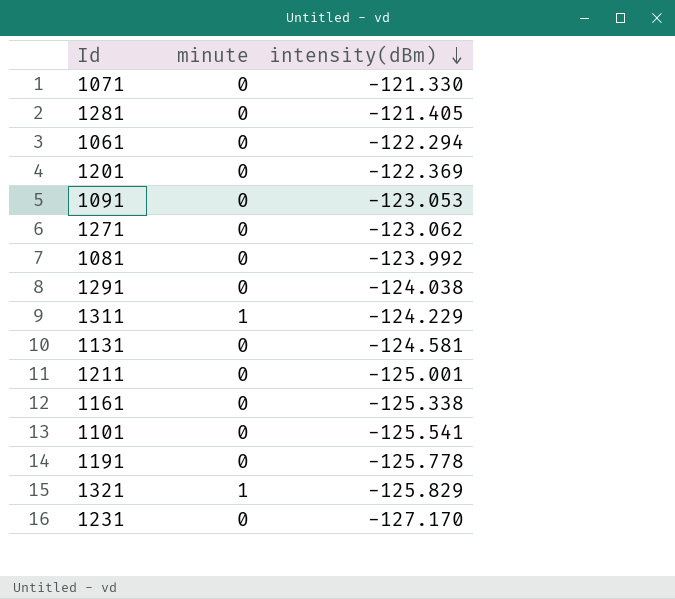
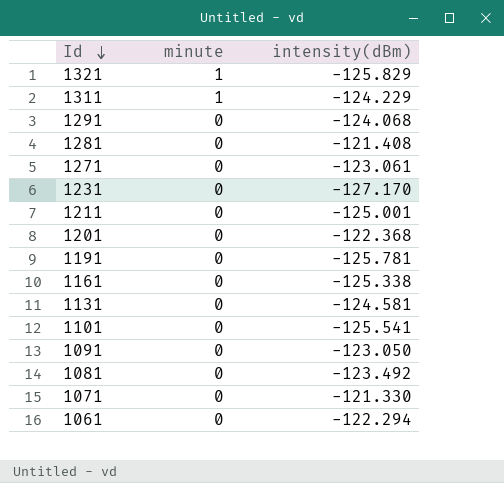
row order: intensity(dBm) descending -> Id descending
1291 | intensity(dBm): -124.038 -> -124.068
1281 | intensity(dBm): -121.405 -> -121.408
1271 | intensity(dBm): -123.062 -> -123.061
1201 | intensity(dBm): -122.369 -> -122.368
1191 | intensity(dBm): -125.778 -> -125.781
1091 | intensity(dBm): -123.053 -> -123.050
1081 | intensity(dBm): -123.992 -> -123.492

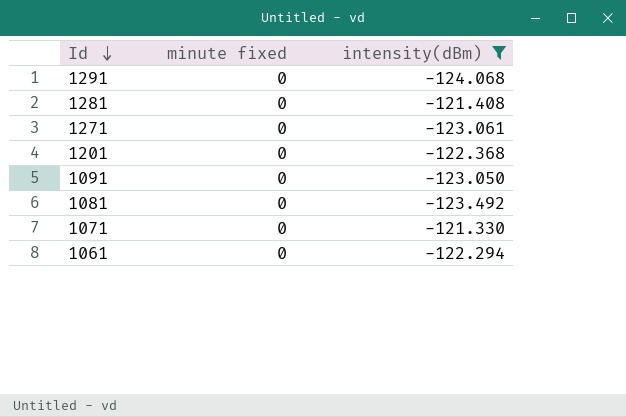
filter: none -> intensity(dBm) >= -124.068
column name: minute -> minute fixed

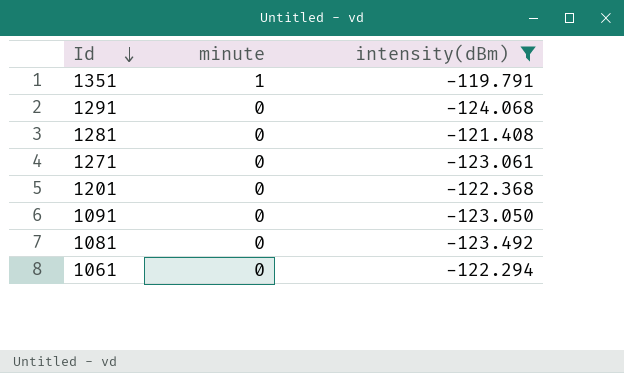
column name: minute fixed -> minute
row 1071: 0 | -121.330 -> none
row 1351: none -> 1 | -119.791

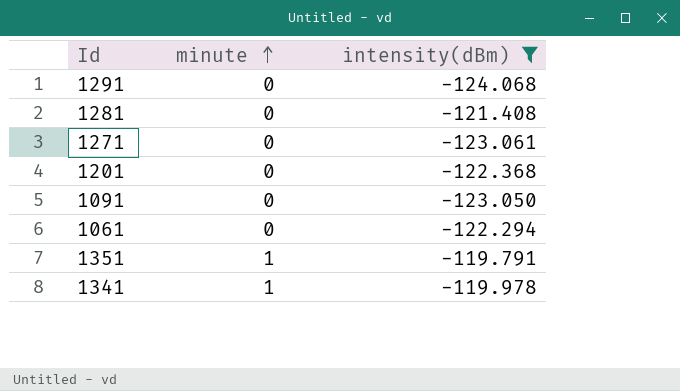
row order: Id descending -> minute ascending
row 1081: 0 | -123.492 -> none
row 1341: none -> 1 | -119.978

